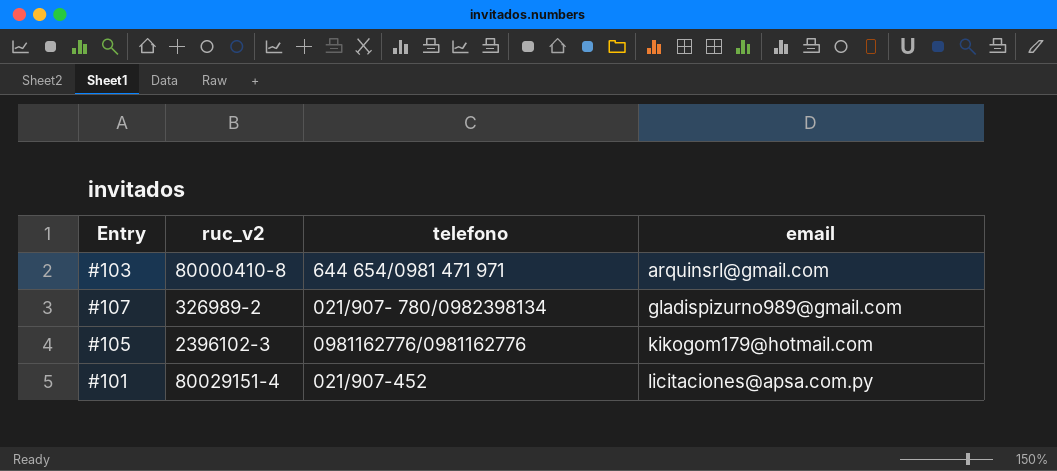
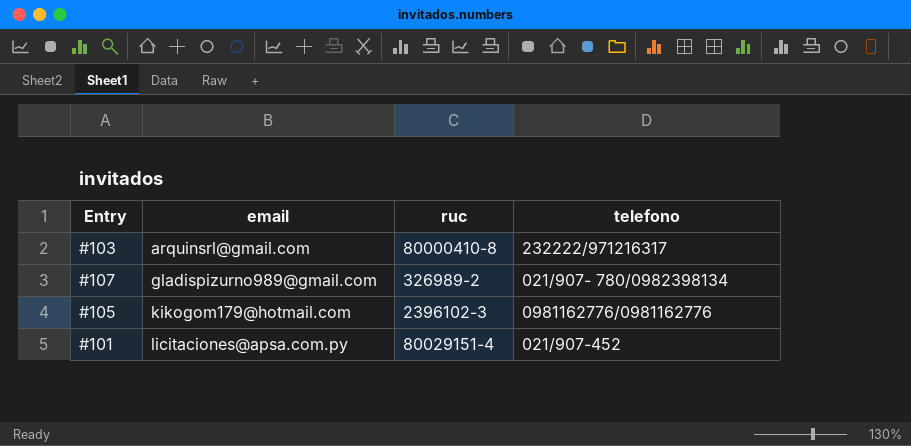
column email | position: 4 -> 2
column name: ruc_v2 -> ruc
#103 | telefono: 644 654/0981 471 971 -> 232222/971216317

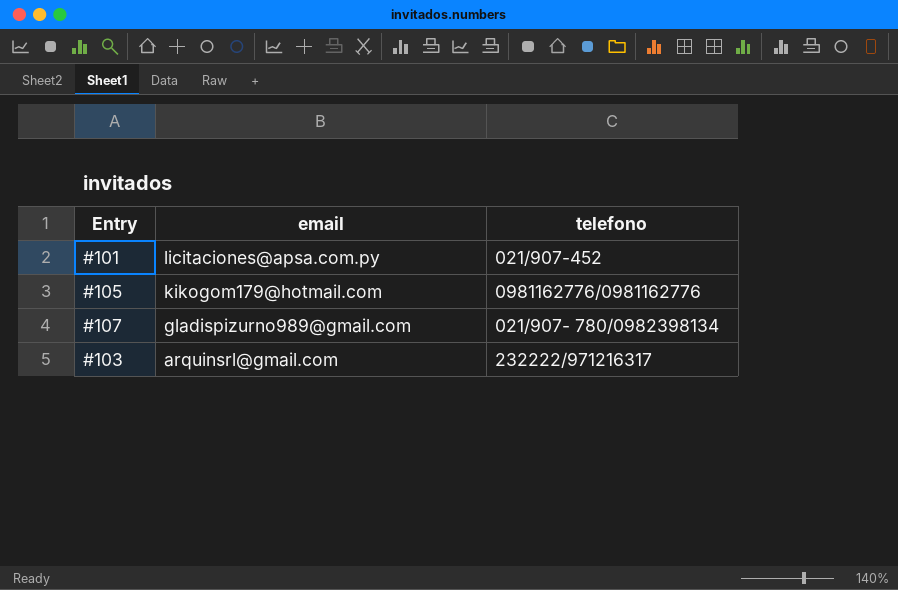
row order: email ascending -> email descending
column ruc | position: 3 -> none

